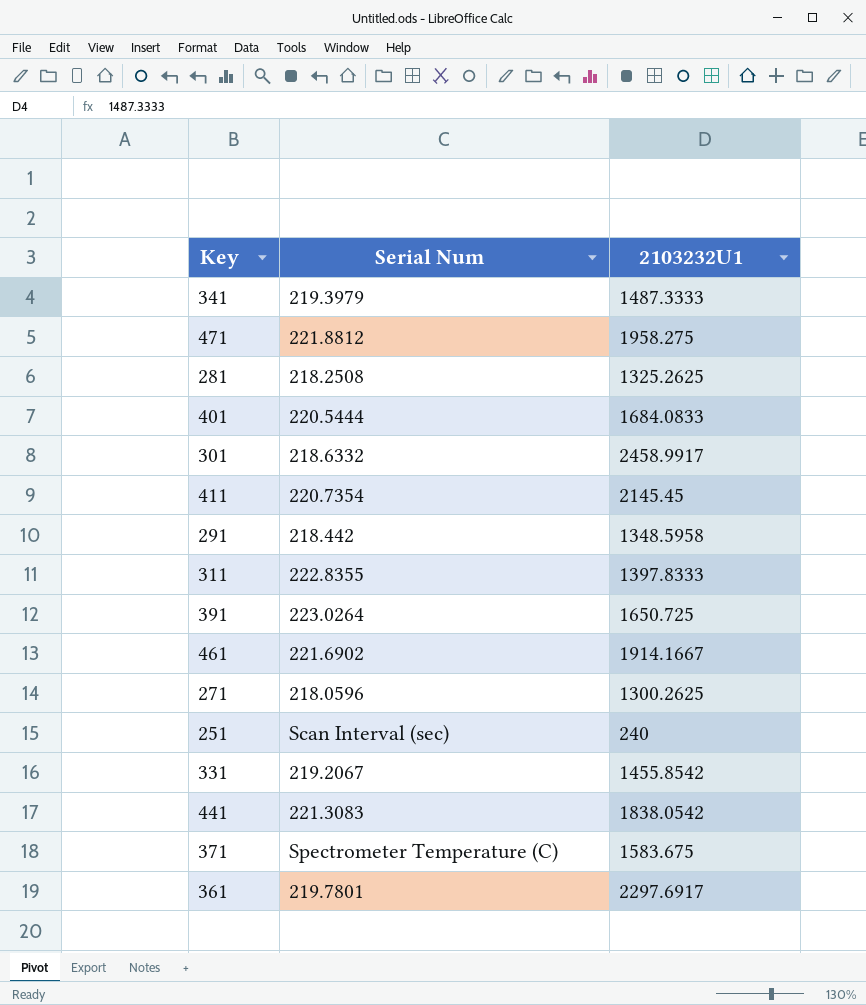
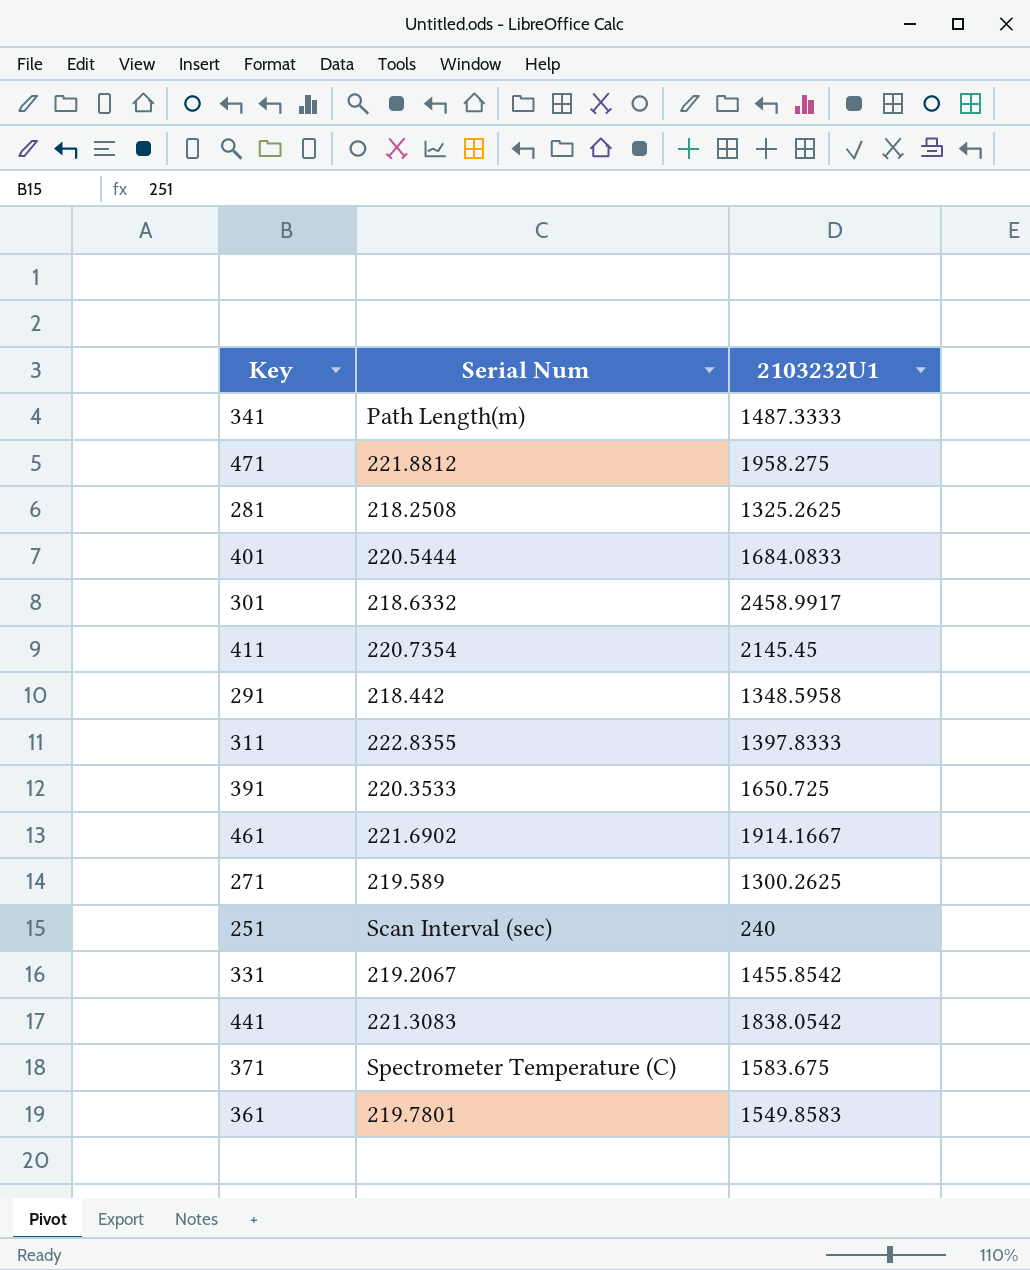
341 | Serial Num: 219.3979 -> Path Length(m)
391 | Serial Num: 223.0264 -> 220.3533
271 | Serial Num: 218.0596 -> 219.589
361 | 2103232U1: 2297.6917 -> 1549.8583

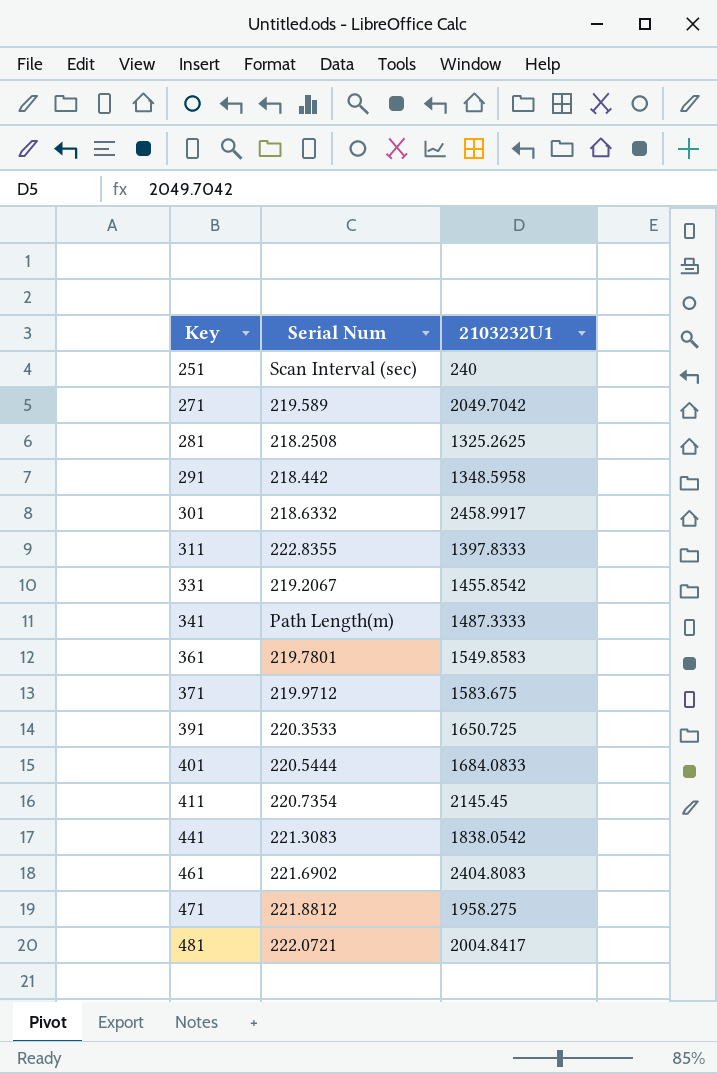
row order: none -> Key ascending
271 | 2103232U1: 1300.2625 -> 2049.7042
371 | Serial Num: Spectrometer Temperature (C) -> 219.9712
461 | 2103232U1: 1914.1667 -> 2404.8083
row 481: none -> 222.0721 | 2004.8417

